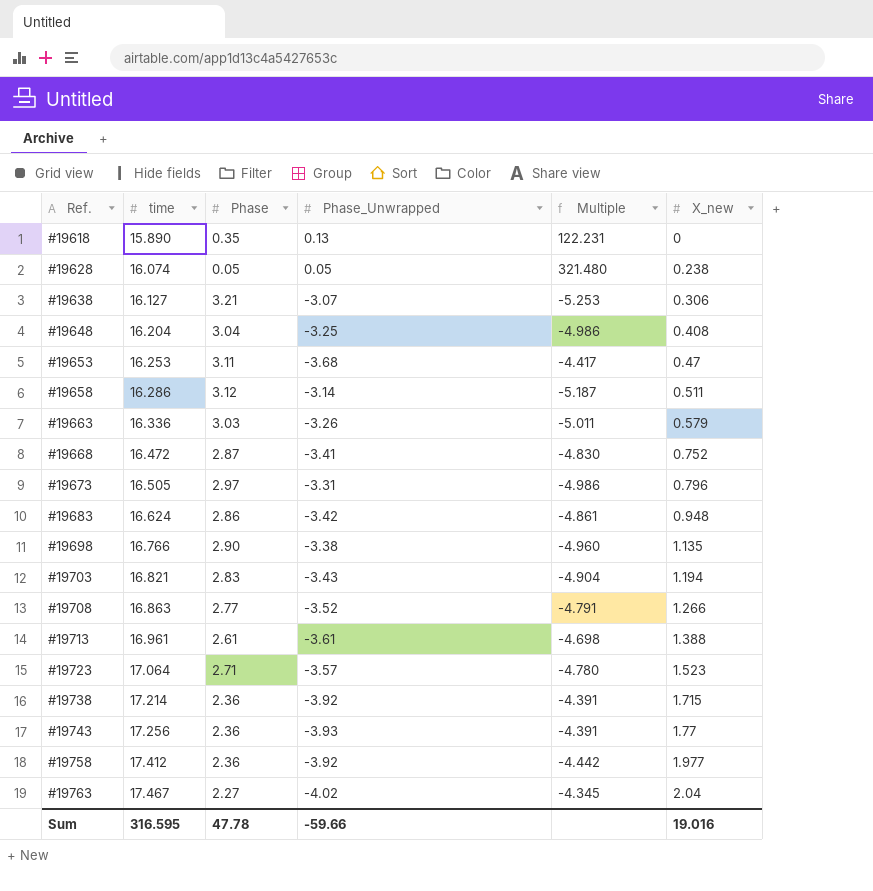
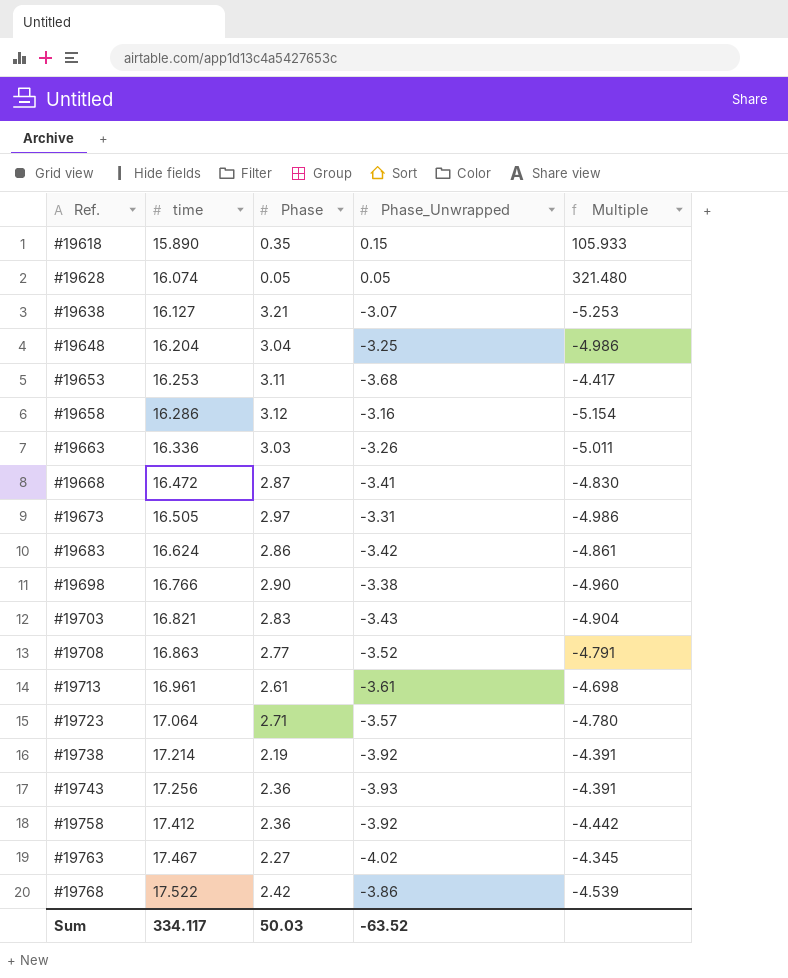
column X_new | position: 6 -> none
#19618 | Phase_Unwrapped: 0.13 -> 0.15
#19618 | Multiple: 122.231 -> 105.933
#19658 | Phase_Unwrapped: -3.14 -> -3.16
#19658 | Multiple: -5.187 -> -5.154
#19738 | Phase: 2.36 -> 2.19
row #19768: none -> 17.522 | 2.42 | -3.86 | -4.539
Sum | time: 316.595 -> 334.117
Sum | Phase: 47.78 -> 50.03
Sum | Phase_Unwrapped: -59.66 -> -63.52

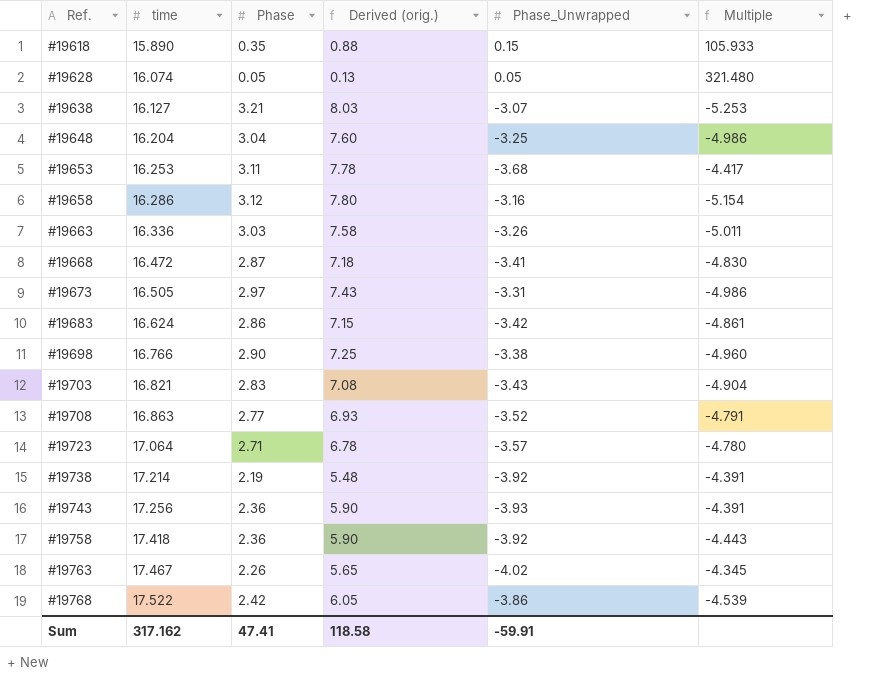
column Derived (orig.) | formula: none -> [Phase] * 2.5
row #19713: 16.961 | 2.61 | -3.61 | -4.698 -> none
#19758 | time: 17.412 -> 17.418
#19758 | Multiple: -4.442 -> -4.443
#19763 | Phase: 2.27 -> 2.26
Sum | time: 334.117 -> 317.162
Sum | Phase: 50.03 -> 47.41
Sum | Phase_Unwrapped: -63.52 -> -59.91

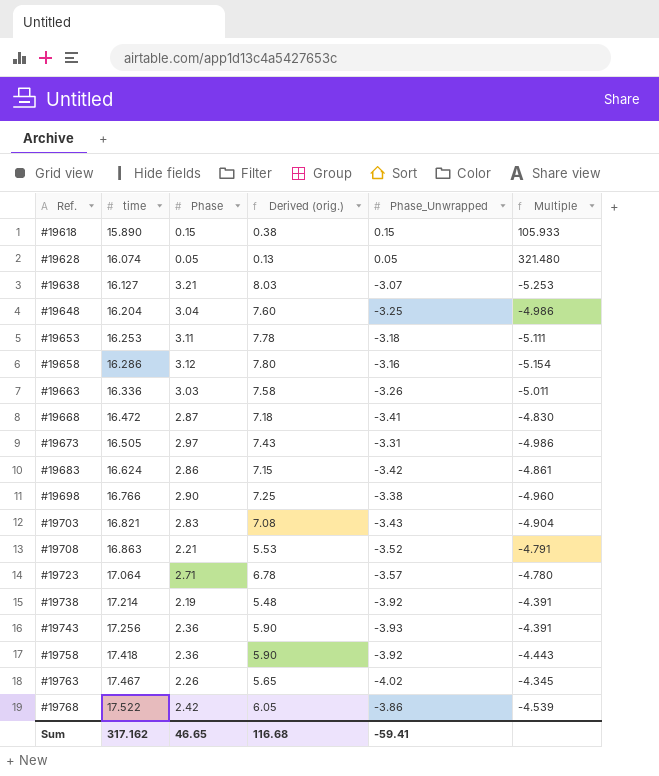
#19618 | Phase: 0.35 -> 0.15
#19618 | Derived (orig.): 0.88 -> 0.38
#19653 | Phase_Unwrapped: -3.68 -> -3.18
#19653 | Multiple: -4.417 -> -5.111
#19708 | Phase: 2.77 -> 2.21
#19708 | Derived (orig.): 6.93 -> 5.53
Sum | Phase: 47.41 -> 46.65
Sum | Derived (orig.): 118.58 -> 116.68
Sum | Phase_Unwrapped: -59.91 -> -59.41

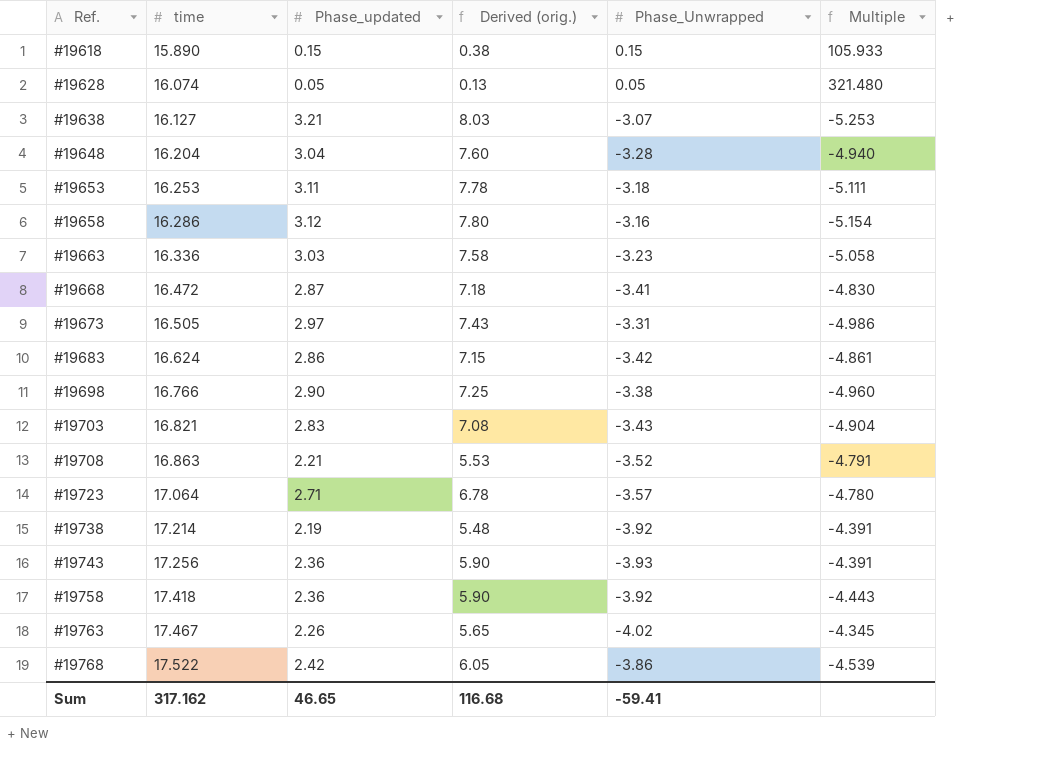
column name: Phase -> Phase_updated
#19648 | Phase_Unwrapped: -3.25 -> -3.28
#19648 | Multiple: -4.986 -> -4.940
#19663 | Phase_Unwrapped: -3.26 -> -3.23
#19663 | Multiple: -5.011 -> -5.058

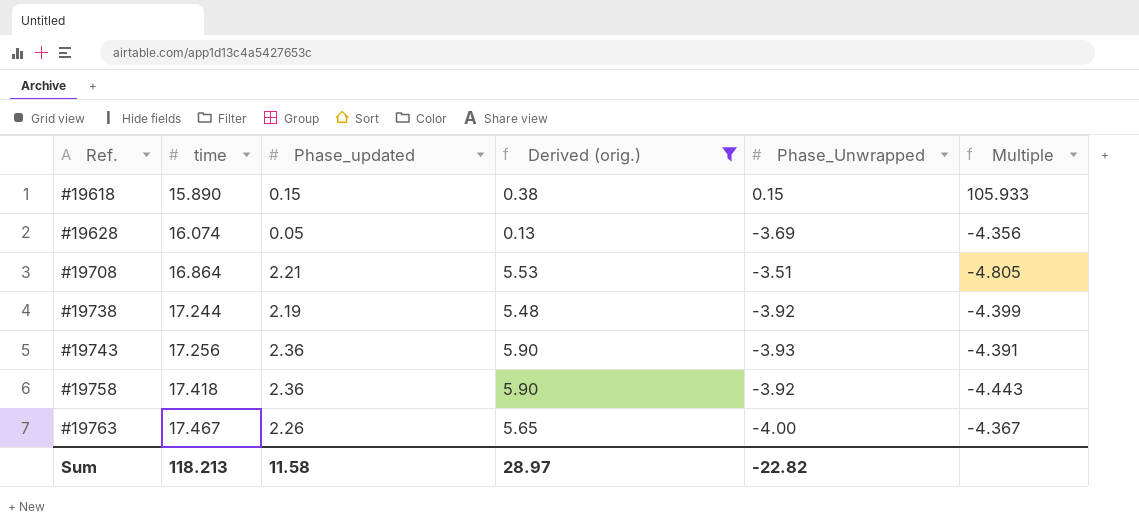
filter: none -> Derived (orig.) <= 5.90
#19628 | Phase_Unwrapped: 0.05 -> -3.69
#19628 | Multiple: 321.480 -> -4.356
#19708 | time: 16.863 -> 16.864
#19708 | Phase_Unwrapped: -3.52 -> -3.51
#19708 | Multiple: -4.791 -> -4.805
#19738 | time: 17.214 -> 17.244
#19738 | Multiple: -4.391 -> -4.399
#19763 | Phase_Unwrapped: -4.02 -> -4.00
#19763 | Multiple: -4.345 -> -4.367
Sum | time: 317.162 -> 118.213
Sum | Phase_updated: 46.65 -> 11.58
Sum | Derived (orig.): 116.68 -> 28.97
Sum | Phase_Unwrapped: -59.41 -> -22.82

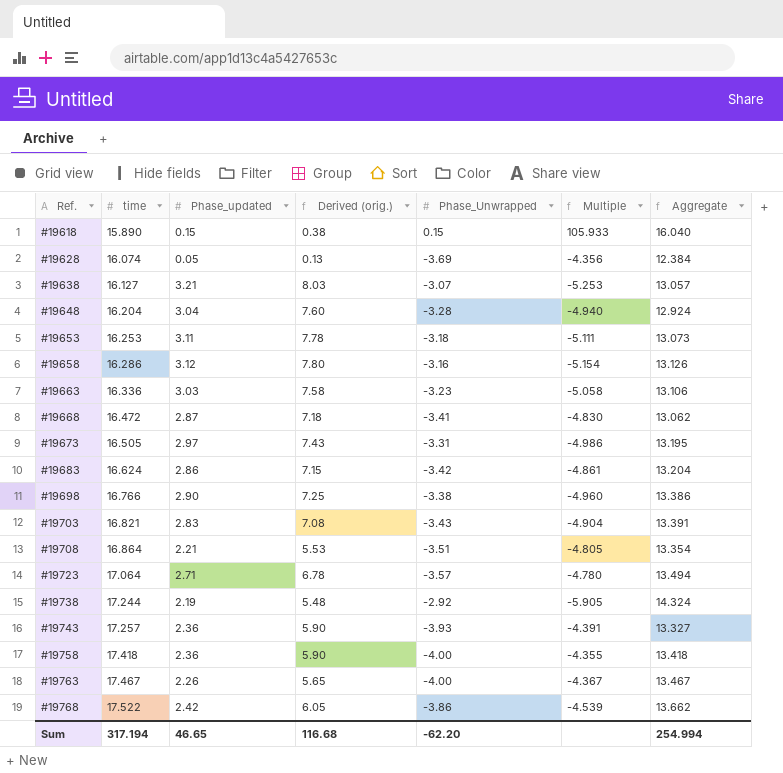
filter: Derived (orig.) <= 5.90 -> none
column Aggregate | formula: none -> [time] + [Phase_Unwrapped]
#19738 | Phase_Unwrapped: -3.92 -> -2.92
#19738 | Multiple: -4.399 -> -5.905
#19743 | time: 17.256 -> 17.257
#19758 | Phase_Unwrapped: -3.92 -> -4.00
#19758 | Multiple: -4.443 -> -4.355
Sum | time: 118.213 -> 317.194
Sum | Phase_updated: 11.58 -> 46.65
Sum | Derived (orig.): 28.97 -> 116.68
Sum | Phase_Unwrapped: -22.82 -> -62.20

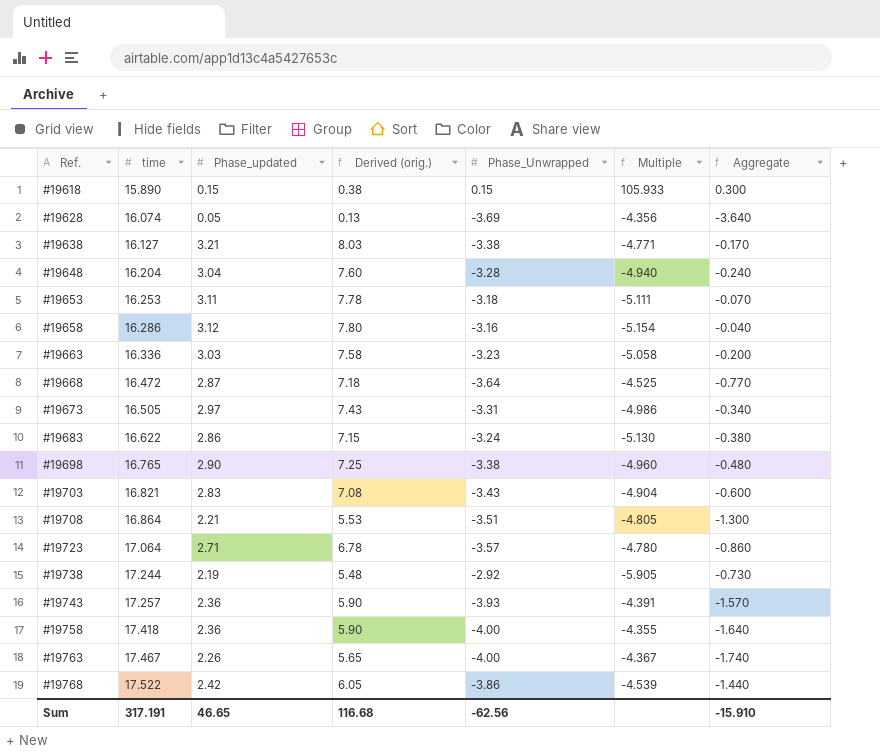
column Aggregate | formula: [time] + [Phase_Unwrapped] -> [Phase_updated] + [Phase_Unwrapped]
#19638 | Phase_Unwrapped: -3.07 -> -3.38
#19638 | Multiple: -5.253 -> -4.771
#19668 | Phase_Unwrapped: -3.41 -> -3.64
#19668 | Multiple: -4.830 -> -4.525
#19683 | time: 16.624 -> 16.622
#19683 | Phase_Unwrapped: -3.42 -> -3.24
#19683 | Multiple: -4.861 -> -5.130
#19698 | time: 16.766 -> 16.765
Sum | time: 317.194 -> 317.191
Sum | Phase_Unwrapped: -62.20 -> -62.56
Sum | Aggregate: 254.994 -> -15.910

